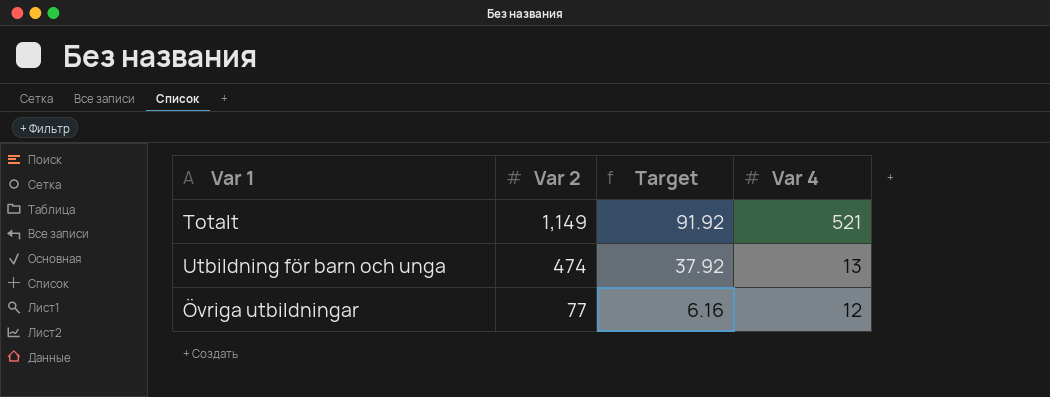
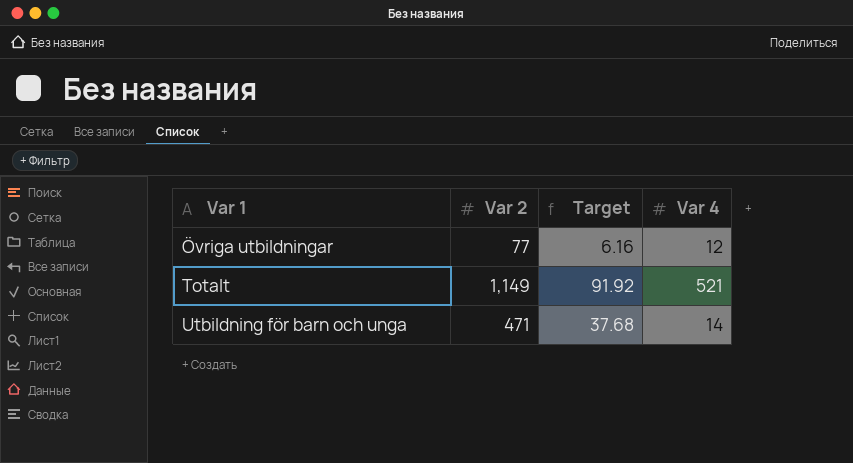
row order: Var 2 descending -> Var 1 ascending
Utbildning för barn och unga | Var 2: 474 -> 471
Utbildning för barn och unga | Target: 37.92 -> 37.68
Utbildning för barn och unga | Var 4: 13 -> 14

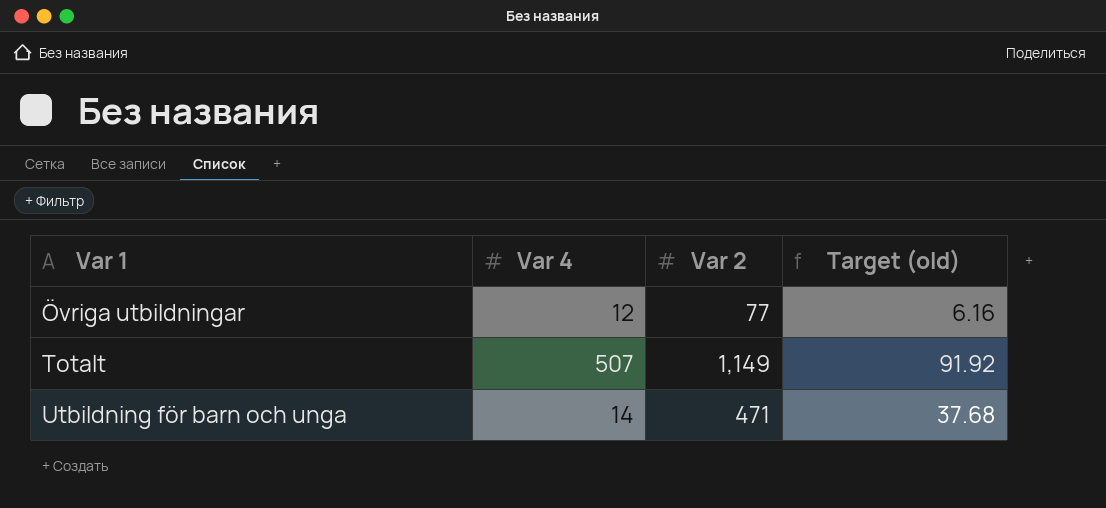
column Var 4 | position: 4 -> 2
column name: Target -> Target (old)
Totalt | Var 4: 521 -> 507

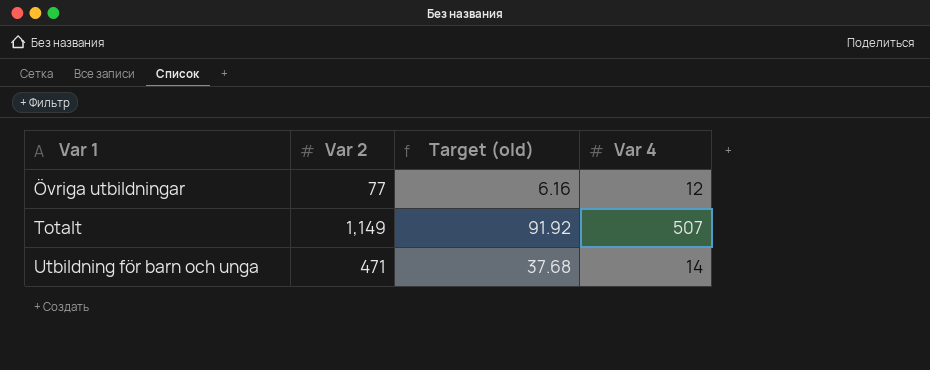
column Var 4 | position: 2 -> 4

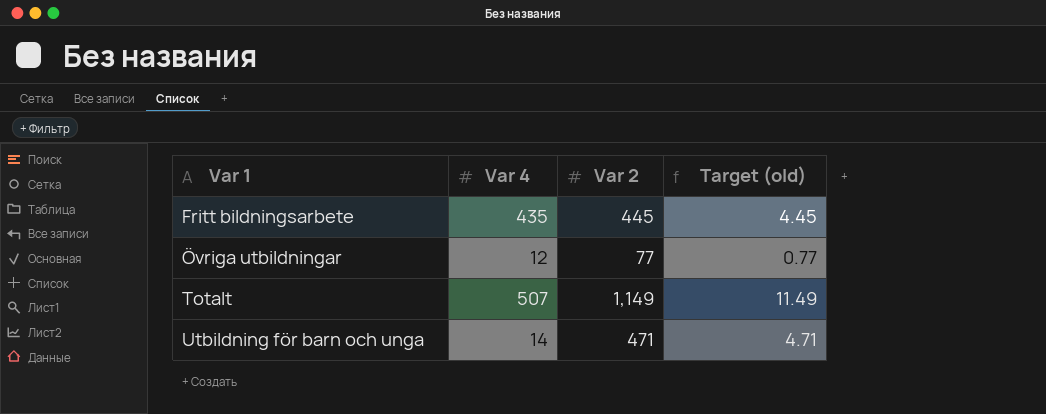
column Var 4 | position: 4 -> 2
column Target (old) | formula: [Var 2] * 0.08 -> [Var 2] * 0.01
row Fritt bildningsarbete: none -> 435 | 445 | 4.45

